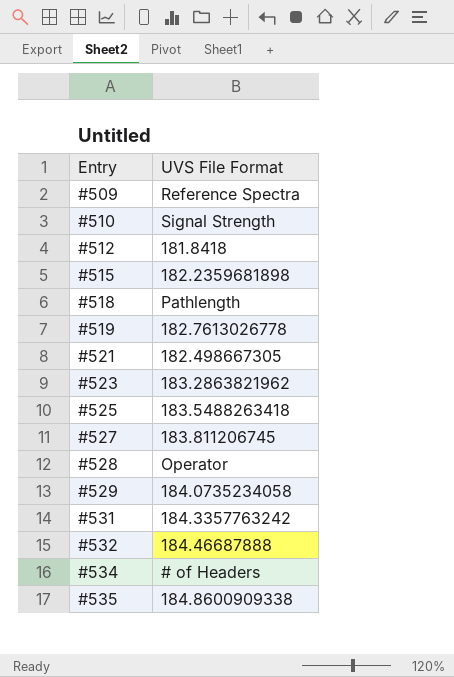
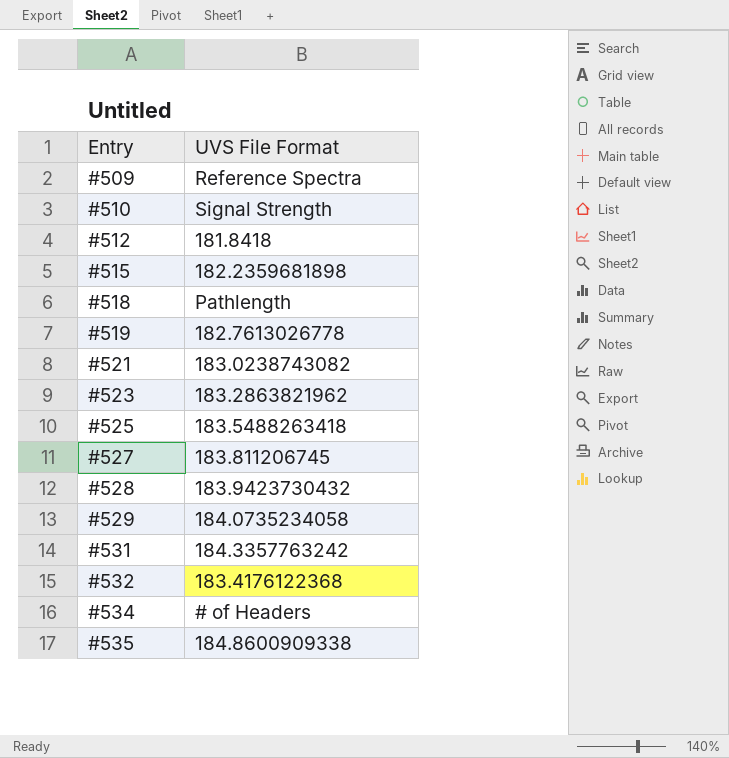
#521 | UVS File Format: 182.498667305 -> 183.0238743082
#528 | UVS File Format: Operator -> 183.9423730432
#532 | UVS File Format: 184.46687888 -> 183.4176122368

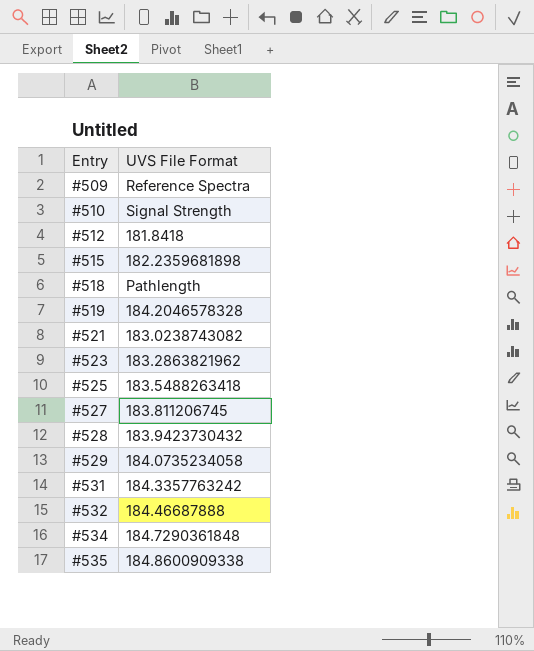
#519 | UVS File Format: 182.7613026778 -> 184.2046578328
#532 | UVS File Format: 183.4176122368 -> 184.46687888
#534 | UVS File Format: # of Headers -> 184.7290361848

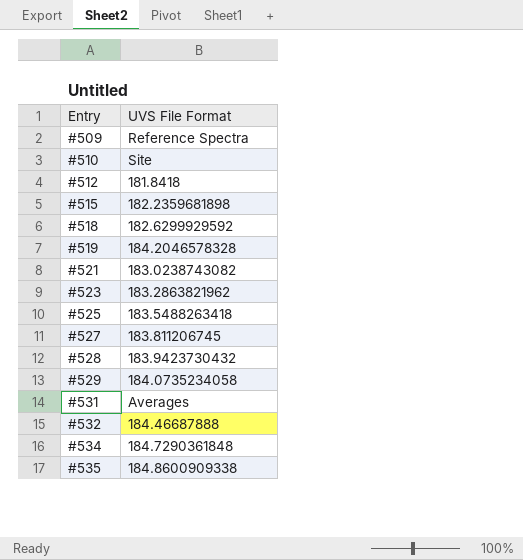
#510 | UVS File Format: Signal Strength -> Site
#518 | UVS File Format: Pathlength -> 182.6299929592
#531 | UVS File Format: 184.3357763242 -> Averages

